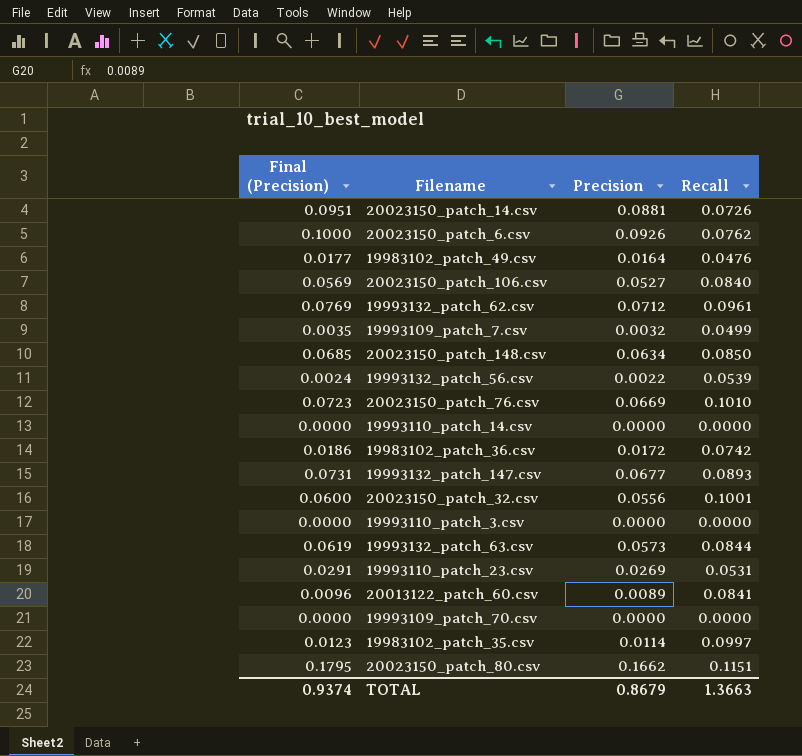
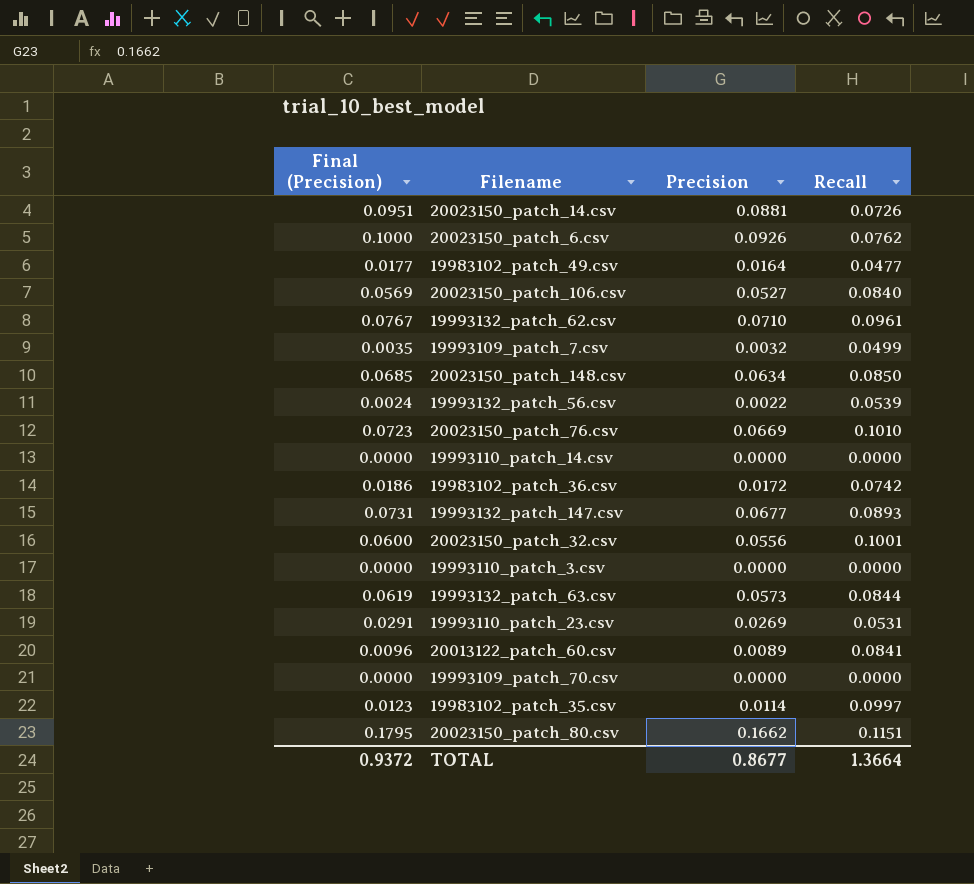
19983102_patch_49.csv | Recall: 0.0476 -> 0.0477
19993132_patch_62.csv | Final (Precision): 0.0769 -> 0.0767
19993132_patch_62.csv | Precision: 0.0712 -> 0.0710
TOTAL | Final (Precision): 0.9374 -> 0.9372
TOTAL | Precision: 0.8679 -> 0.8677
TOTAL | Recall: 1.3663 -> 1.3664

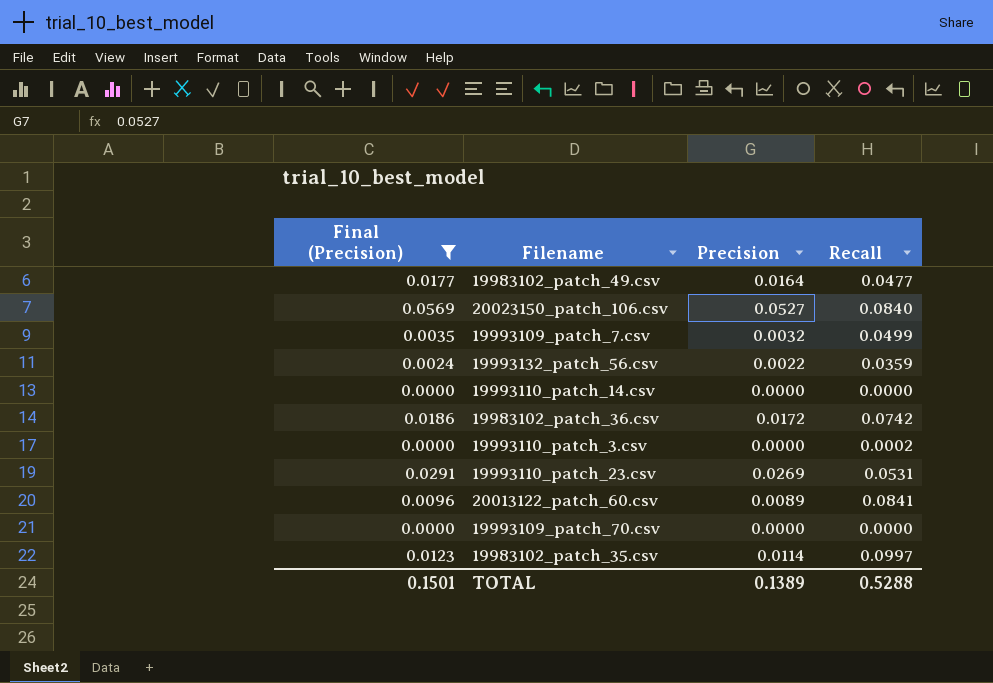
filter: none -> Final (Precision) <= 0.0569
19993132_patch_56.csv | Recall: 0.0539 -> 0.0359
19993110_patch_3.csv | Recall: 0.0000 -> 0.0002
TOTAL | Final (Precision): 0.9372 -> 0.1501
TOTAL | Precision: 0.8677 -> 0.1389
TOTAL | Recall: 1.3664 -> 0.5288

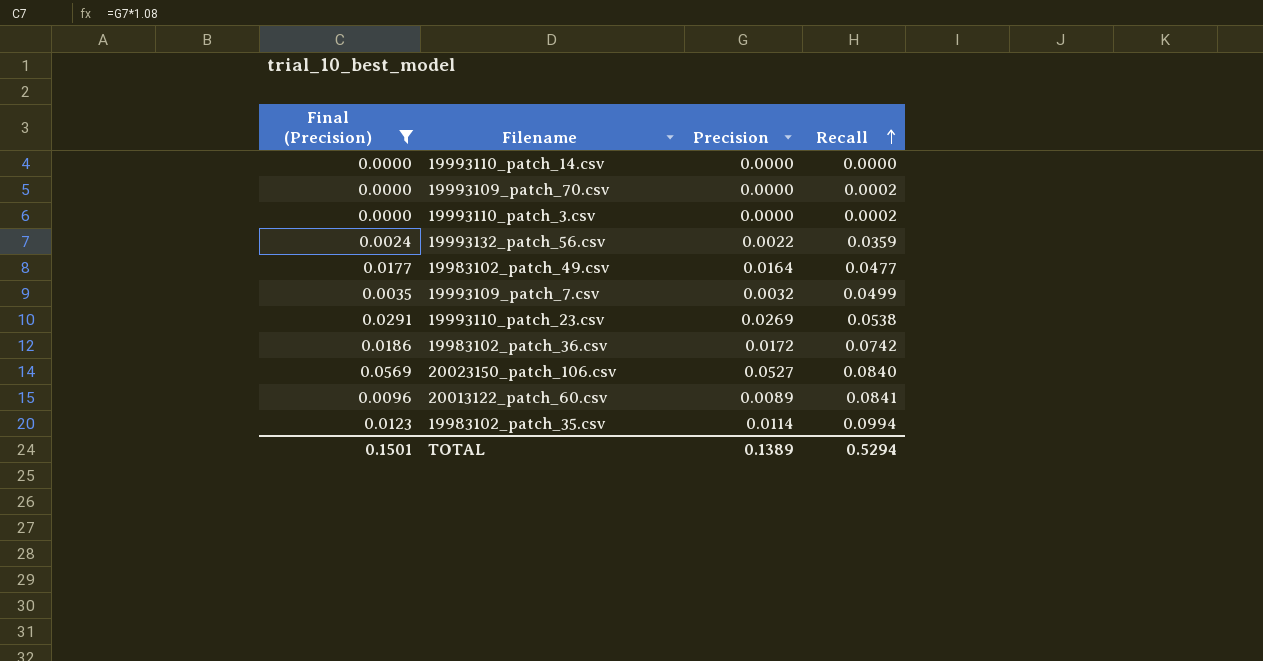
row order: none -> Recall ascending
19993109_patch_70.csv | Recall: 0.0000 -> 0.0002
19993110_patch_23.csv | Recall: 0.0531 -> 0.0538
19983102_patch_35.csv | Recall: 0.0997 -> 0.0994
TOTAL | Recall: 0.5288 -> 0.5294

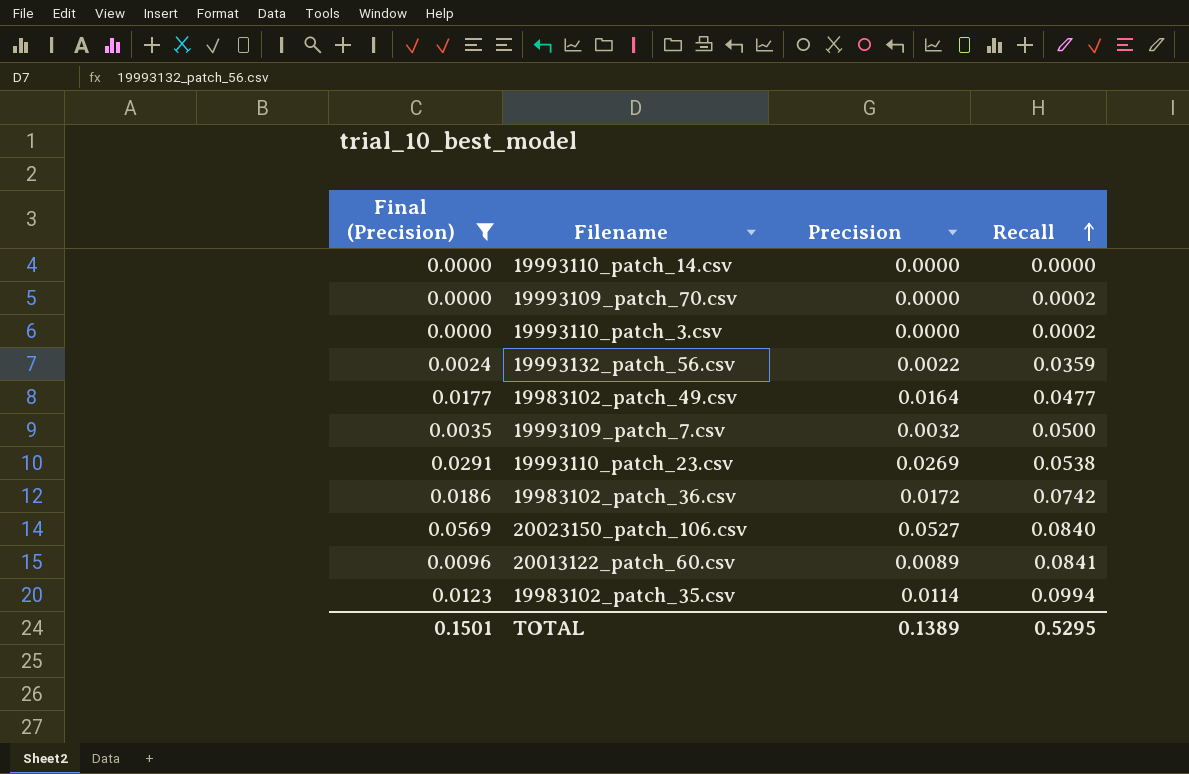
19993109_patch_7.csv | Recall: 0.0499 -> 0.0500
TOTAL | Recall: 0.5294 -> 0.5295

